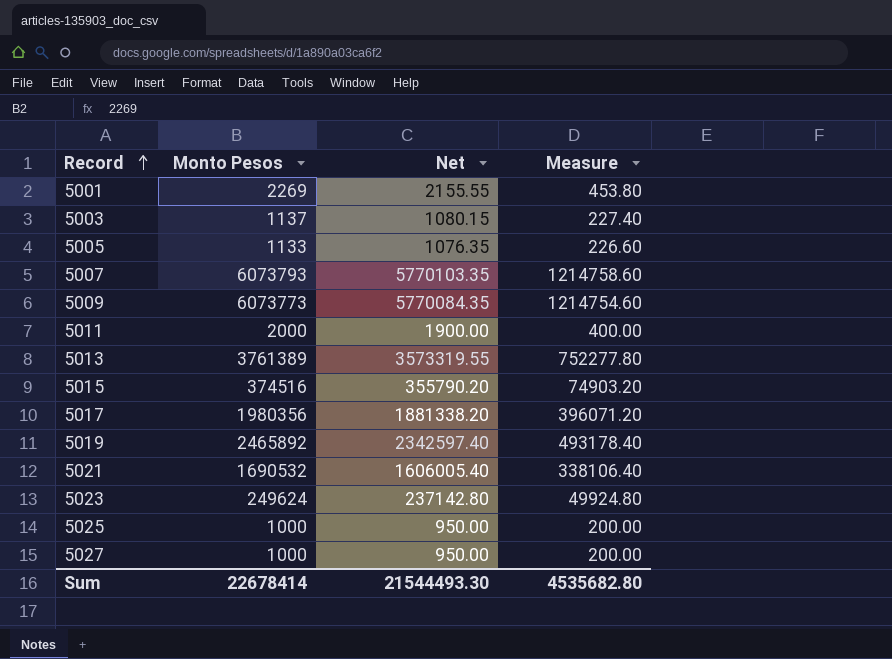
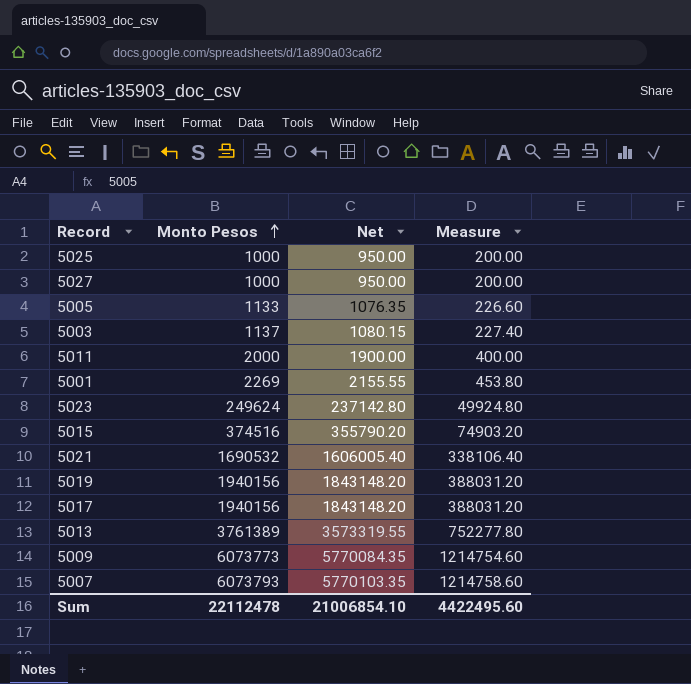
row order: Record ascending -> Monto Pesos ascending
5019 | Monto Pesos: 2465892 -> 1940156
5019 | Net: 2342597.40 -> 1843148.20
5019 | Measure: 493178.40 -> 388031.20
5017 | Monto Pesos: 1980356 -> 1940156
5017 | Net: 1881338.20 -> 1843148.20
5017 | Measure: 396071.20 -> 388031.20
Sum | Monto Pesos: 22678414 -> 22112478
Sum | Net: 21544493.30 -> 21006854.10
Sum | Measure: 4535682.80 -> 4422495.60

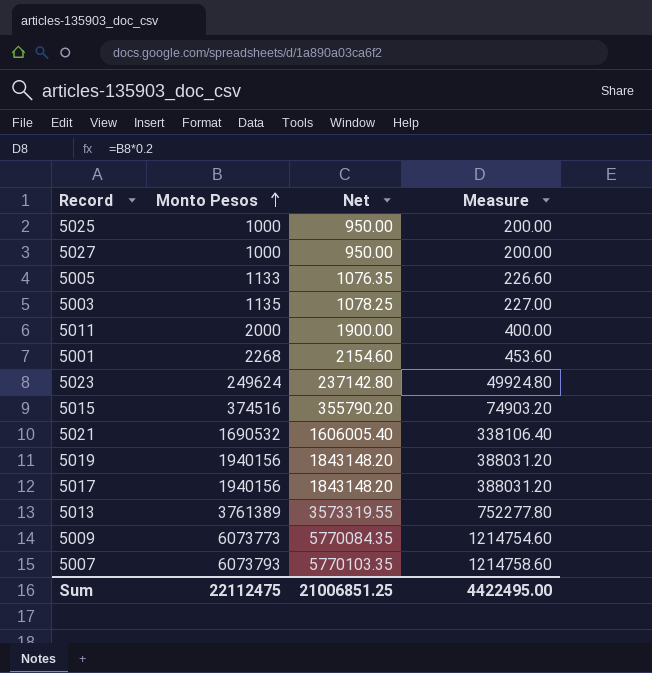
5003 | Monto Pesos: 1137 -> 1135
5003 | Net: 1080.15 -> 1078.25
5003 | Measure: 227.40 -> 227.00
5001 | Monto Pesos: 2269 -> 2268
5001 | Net: 2155.55 -> 2154.60
5001 | Measure: 453.80 -> 453.60
Sum | Monto Pesos: 22112478 -> 22112475
Sum | Net: 21006854.10 -> 21006851.25
Sum | Measure: 4422495.60 -> 4422495.00

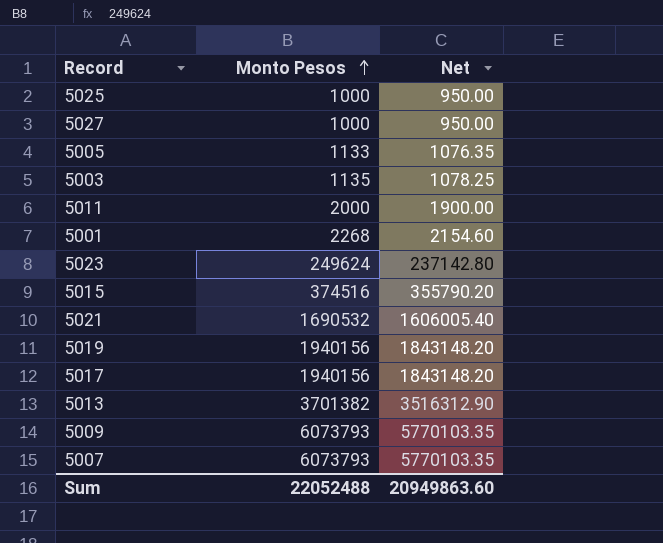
column Measure | formula: [Monto Pesos] * 0.2 -> none
5013 | Monto Pesos: 3761389 -> 3701382
5013 | Net: 3573319.55 -> 3516312.90
5009 | Monto Pesos: 6073773 -> 6073793
5009 | Net: 5770084.35 -> 5770103.35
Sum | Monto Pesos: 22112475 -> 22052488
Sum | Net: 21006851.25 -> 20949863.60

